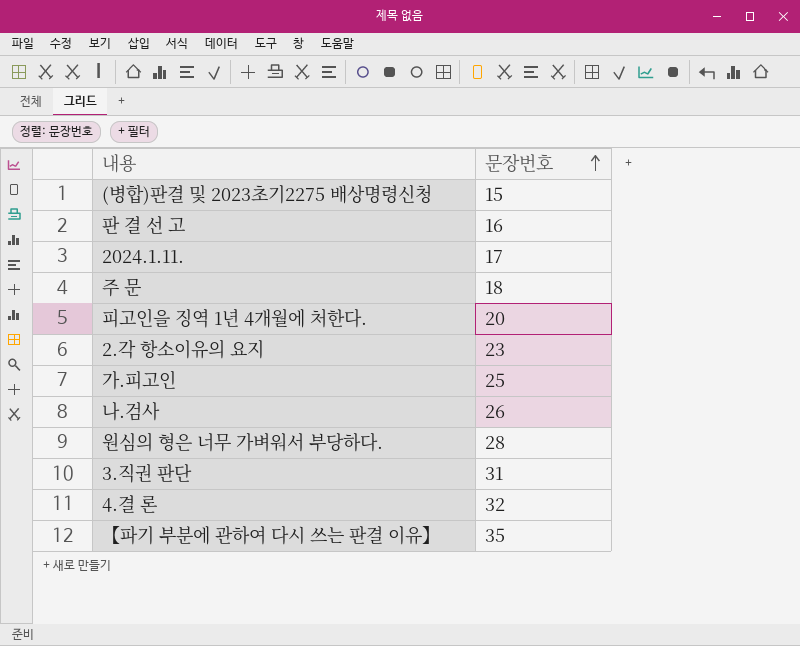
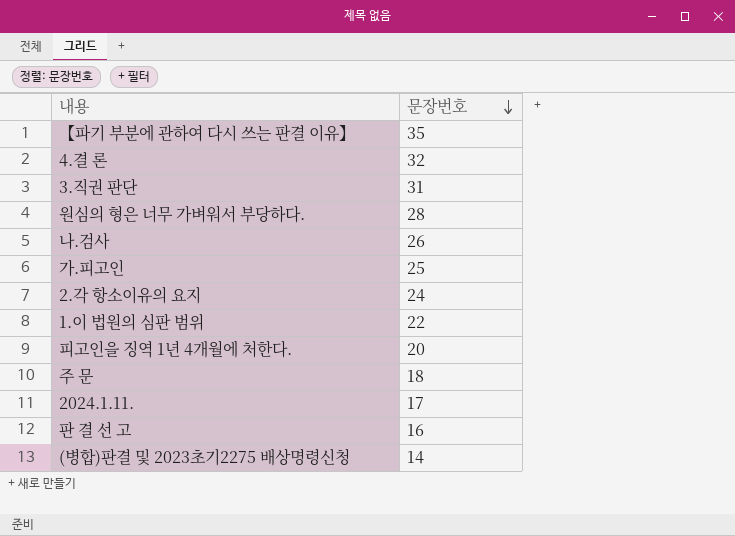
row order: 문장번호 ascending -> 문장번호 descending
2.각 항소이유의 요지 | 문장번호: 23 -> 24
row 1.이 법원의 심판 범위: none -> 22
(병합)판결 및 2023초기2275 배상명령신청 | 문장번호: 15 -> 14

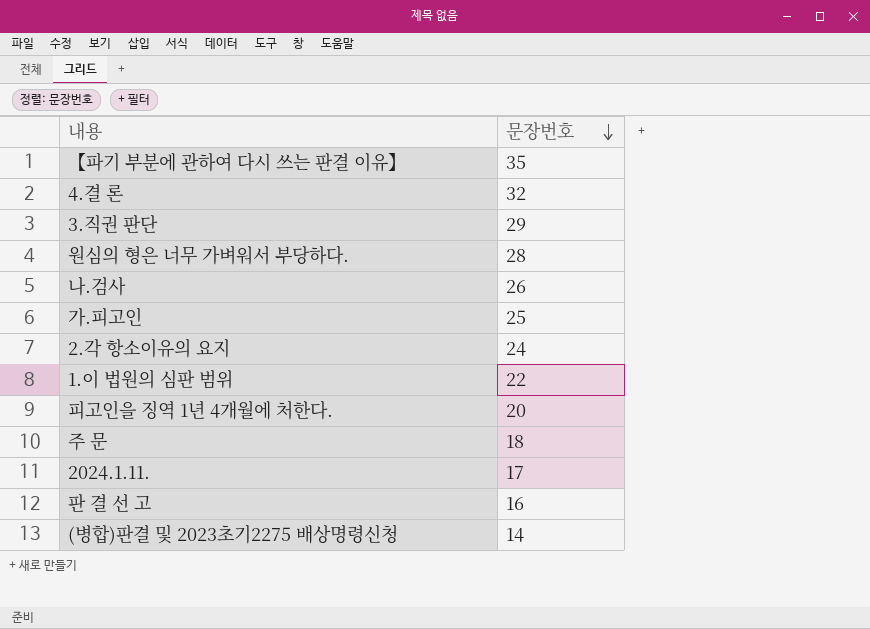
3.직권 판단 | 문장번호: 31 -> 29

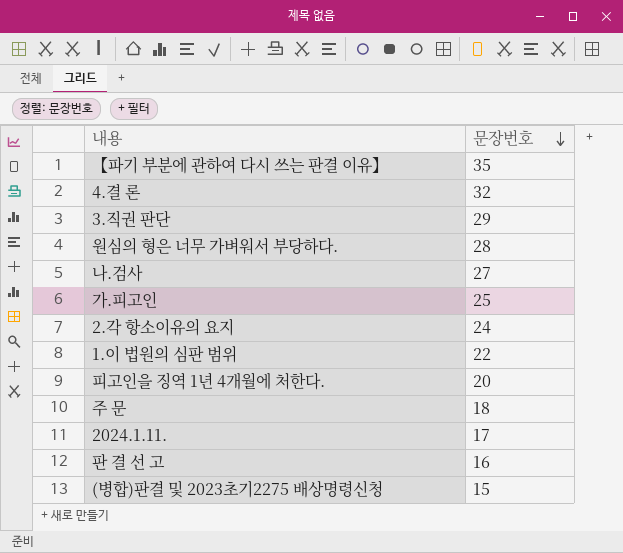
나.검사 | 문장번호: 26 -> 27
(병합)판결 및 2023초기2275 배상명령신청 | 문장번호: 14 -> 15

